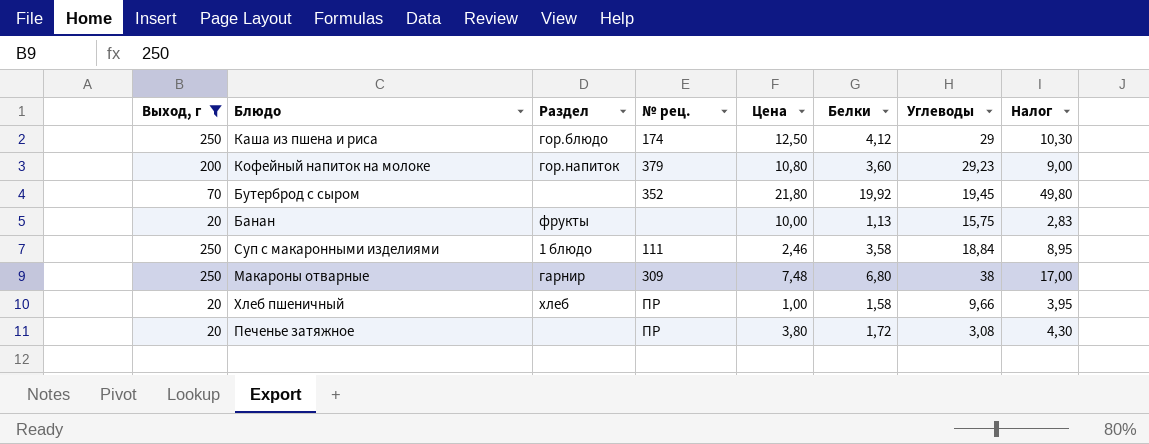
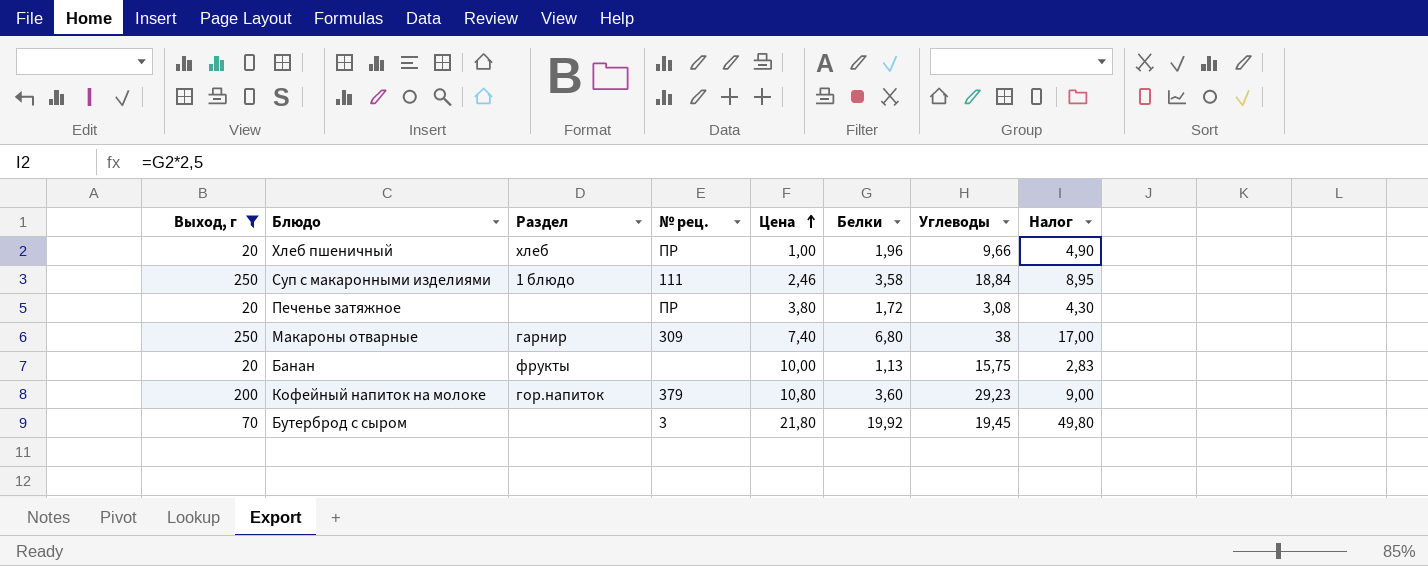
row order: none -> Цена ascending
row Каша из пшена и риса: 250 | гор.блюдо | 174 | 12,50 | 4,12 | 29 | 10,30 -> none
Хлеб пшеничный | Белки: 1,58 -> 1,96
Хлеб пшеничный | Налог: 3,95 -> 4,90
Макароны отварные | Цена: 7,48 -> 7,40
Бутерброд с сыром | № рец.: 352 -> 3

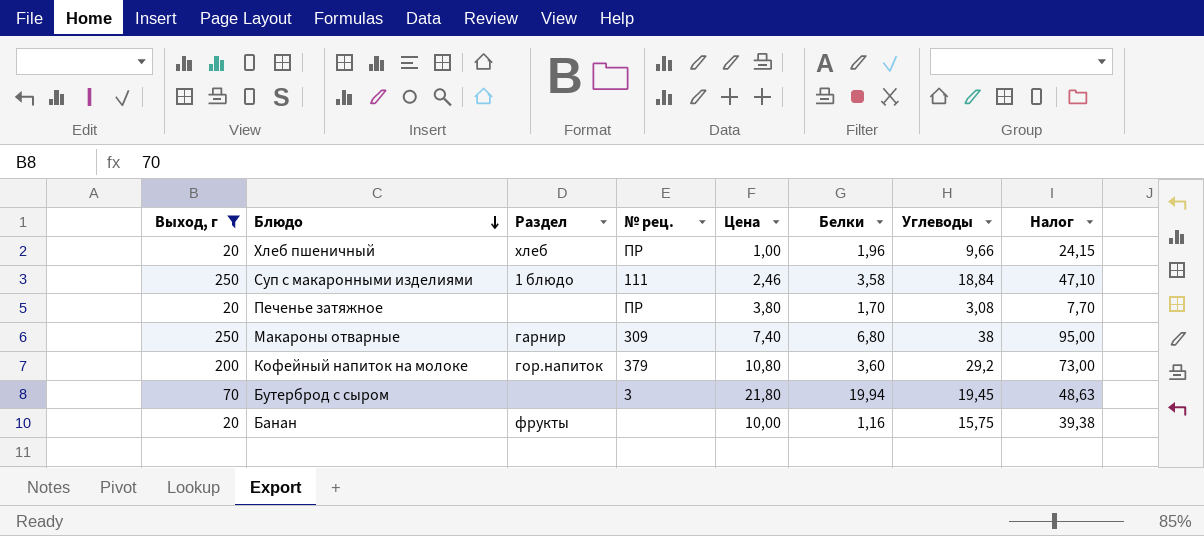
row order: Цена ascending -> Блюдо descending
column Налог | formula: [Белки] * 2,5 -> [Углеводы] * 2,5
Печенье затяжное | Белки: 1,72 -> 1,70
Кофейный напиток на молоке | Углеводы: 29,23 -> 29,2
Бутерброд с сыром | Белки: 19,92 -> 19,94
Банан | Белки: 1,13 -> 1,16

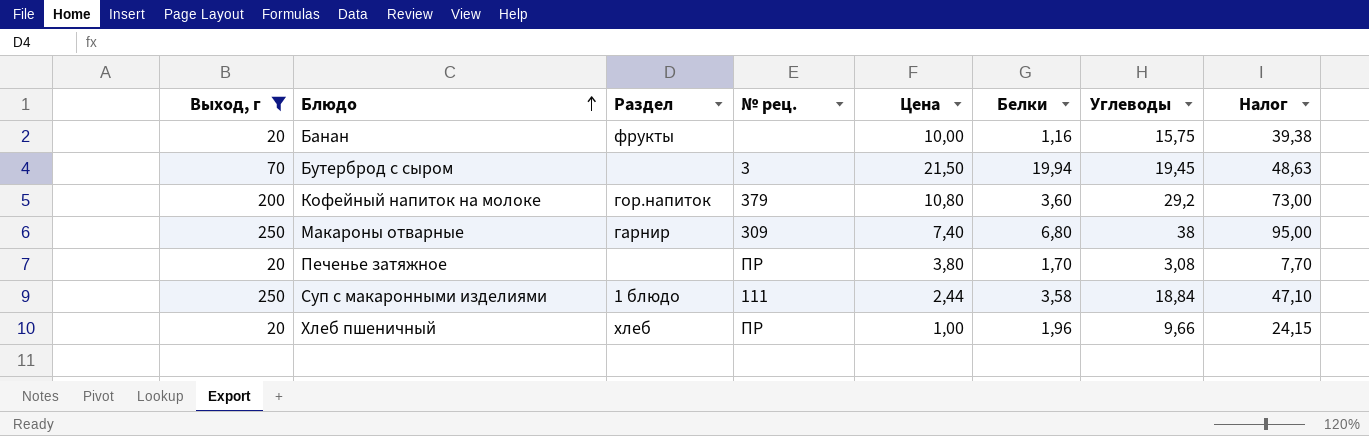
row order: Блюдо descending -> Блюдо ascending
Бутерброд с сыром | Цена: 21,80 -> 21,50
Суп с макаронными изделиями | Цена: 2,46 -> 2,44

